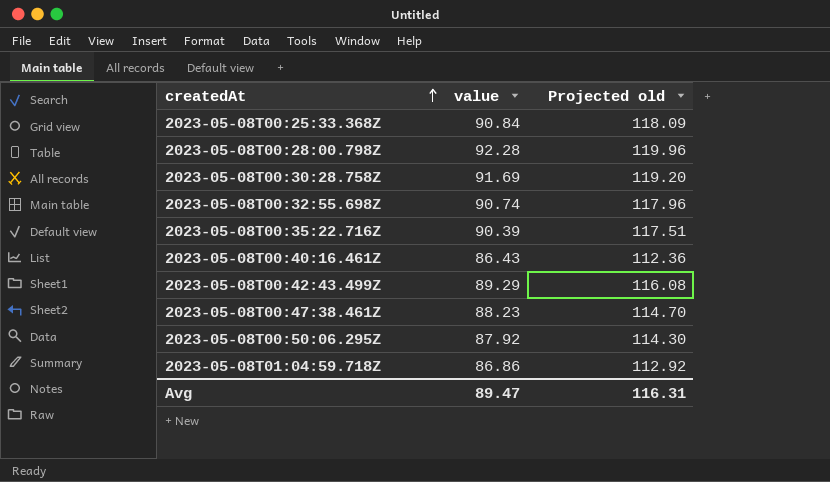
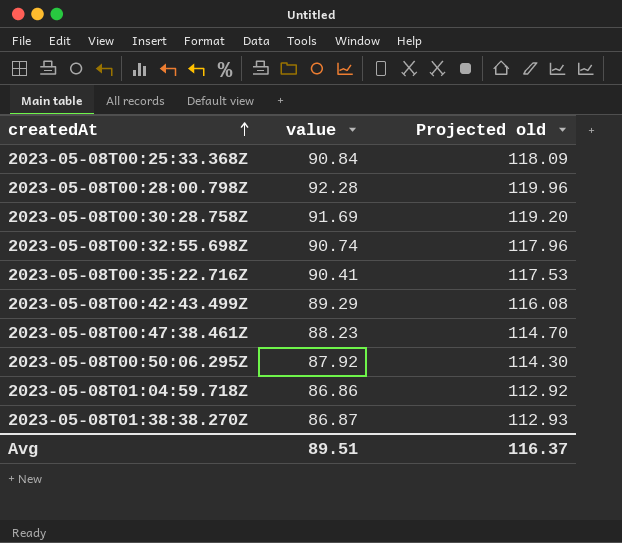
row 2023-05-08T00:40:16.461Z: 86.43 | 112.36 -> none
2023-05-08T00:35:22.716Z | value: 90.39 -> 90.41
2023-05-08T00:35:22.716Z | Projected old: 117.51 -> 117.53
row 2023-05-08T01:38:38.270Z: none -> 86.87 | 112.93
Avg | value: 89.47 -> 89.51
Avg | Projected old: 116.31 -> 116.37

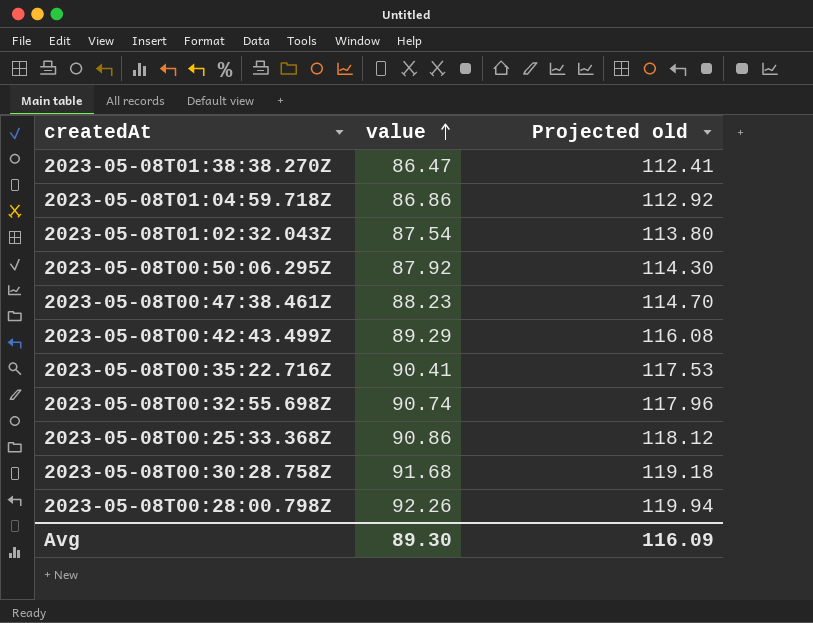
row order: createdAt ascending -> value ascending
2023-05-08T01:38:38.270Z | value: 86.87 -> 86.47
2023-05-08T01:38:38.270Z | Projected old: 112.93 -> 112.41
row 2023-05-08T01:02:32.043Z: none -> 87.54 | 113.80
2023-05-08T00:25:33.368Z | value: 90.84 -> 90.86
2023-05-08T00:25:33.368Z | Projected old: 118.09 -> 118.12
2023-05-08T00:30:28.758Z | value: 91.69 -> 91.68
2023-05-08T00:30:28.758Z | Projected old: 119.20 -> 119.18
2023-05-08T00:28:00.798Z | value: 92.28 -> 92.26
2023-05-08T00:28:00.798Z | Projected old: 119.96 -> 119.94
Avg | value: 89.51 -> 89.30
Avg | Projected old: 116.37 -> 116.09

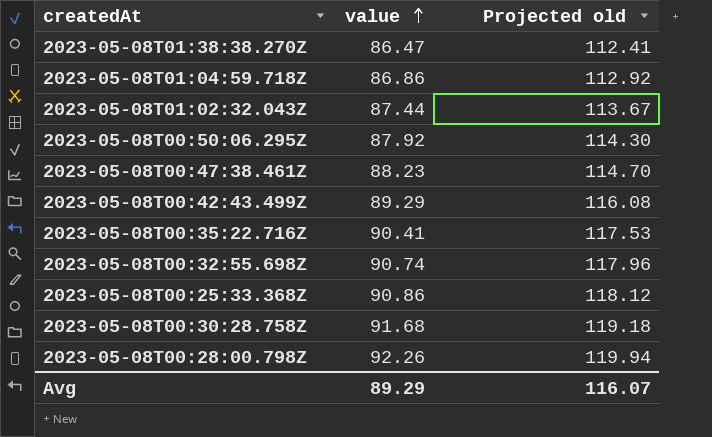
2023-05-08T01:02:32.043Z | value: 87.54 -> 87.44
2023-05-08T01:02:32.043Z | Projected old: 113.80 -> 113.67
Avg | value: 89.30 -> 89.29
Avg | Projected old: 116.09 -> 116.07

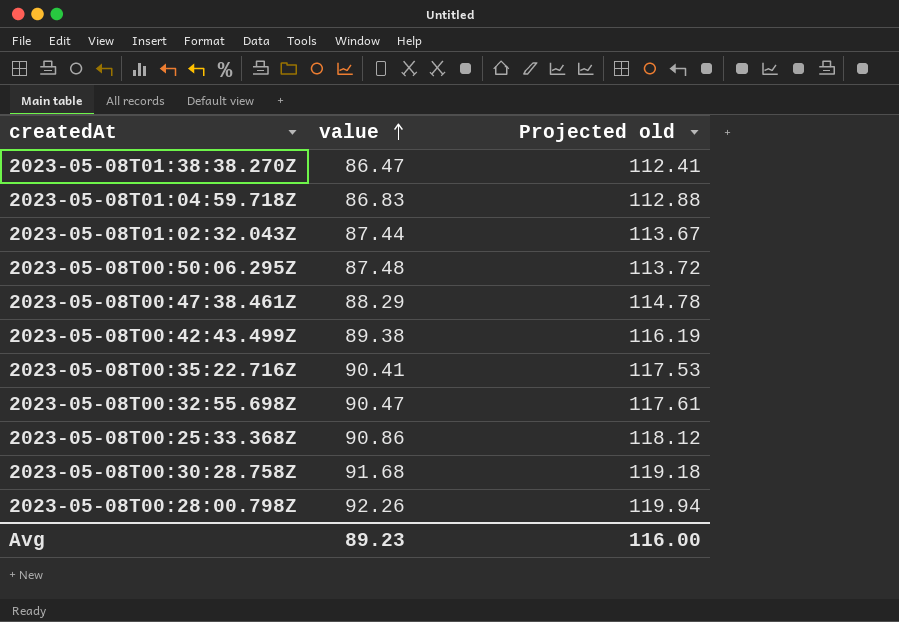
2023-05-08T01:04:59.718Z | value: 86.86 -> 86.83
2023-05-08T01:04:59.718Z | Projected old: 112.92 -> 112.88
2023-05-08T00:50:06.295Z | value: 87.92 -> 87.48
2023-05-08T00:50:06.295Z | Projected old: 114.30 -> 113.72
2023-05-08T00:47:38.461Z | value: 88.23 -> 88.29
2023-05-08T00:47:38.461Z | Projected old: 114.70 -> 114.78
2023-05-08T00:42:43.499Z | value: 89.29 -> 89.38
2023-05-08T00:42:43.499Z | Projected old: 116.08 -> 116.19
2023-05-08T00:32:55.698Z | value: 90.74 -> 90.47
2023-05-08T00:32:55.698Z | Projected old: 117.96 -> 117.61
Avg | value: 89.29 -> 89.23
Avg | Projected old: 116.07 -> 116.00

